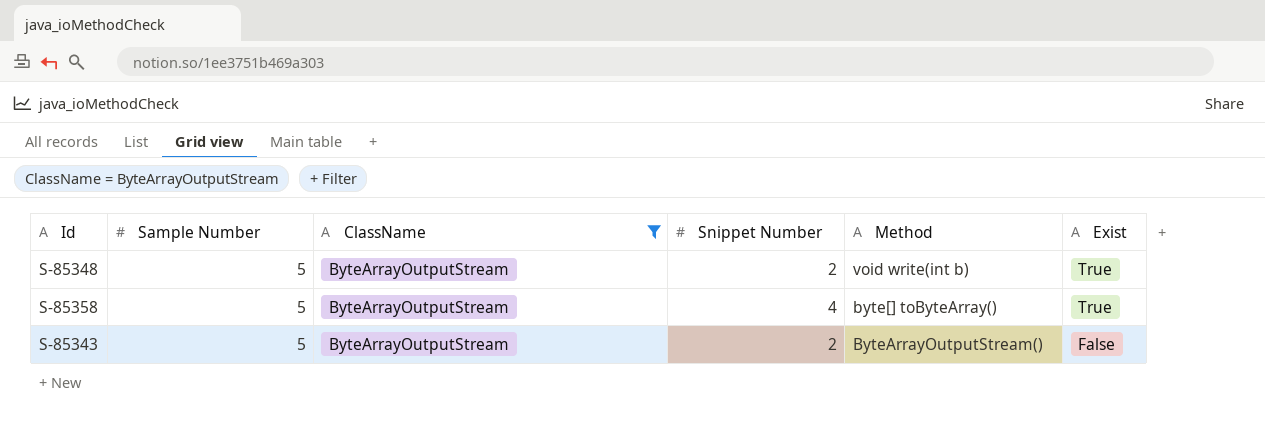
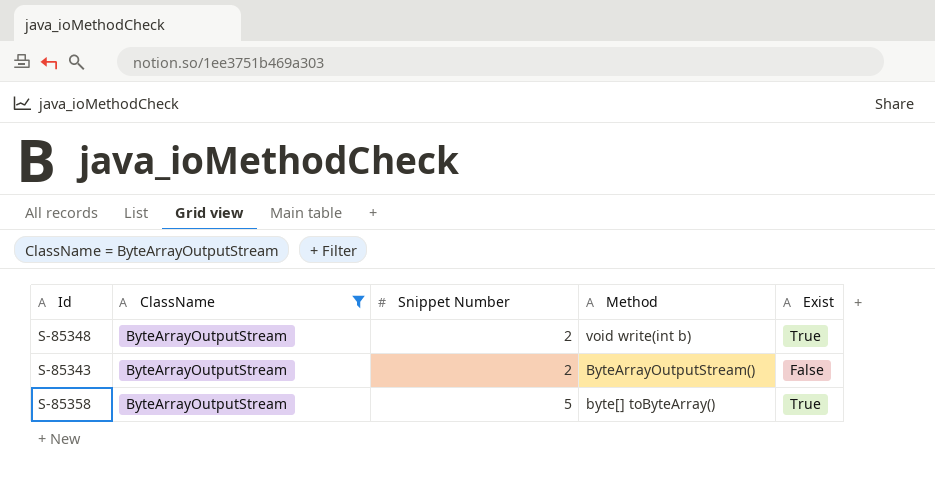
row order: Exist descending -> Snippet Number ascending
column Sample Number | position: 2 -> none
S-85358 | Snippet Number: 4 -> 5

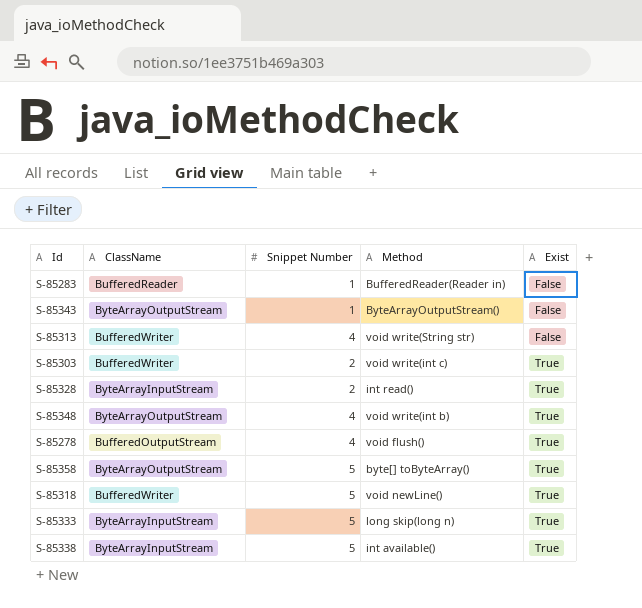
filter: ClassName = ByteArrayOutputStream -> none
row order: Snippet Number ascending -> Exist ascending
S-85343 | Snippet Number: 2 -> 1
S-85348 | Snippet Number: 2 -> 4

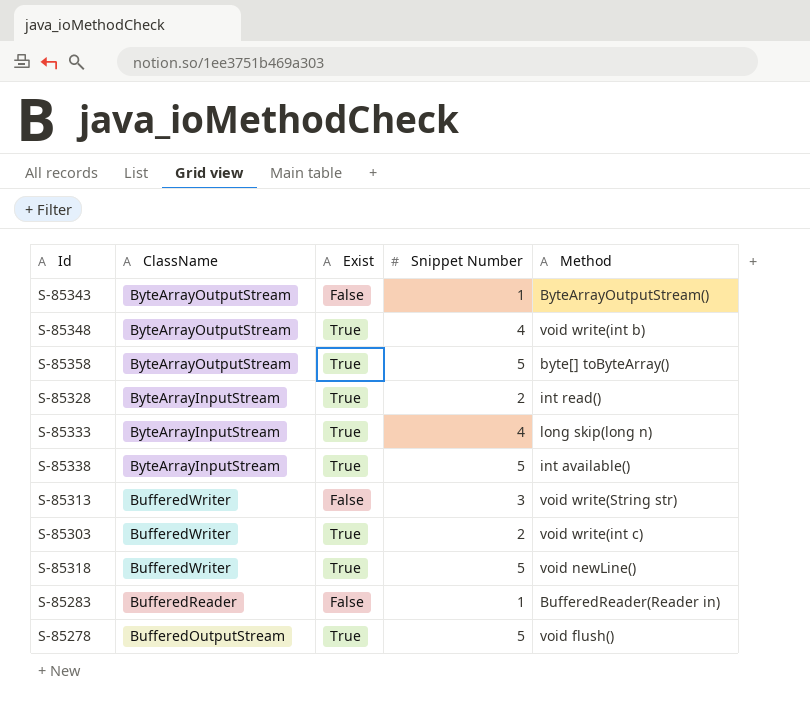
row order: Exist ascending -> ClassName descending
column Exist | position: 5 -> 3
S-85333 | Snippet Number: 5 -> 4
S-85313 | Snippet Number: 4 -> 3
S-85278 | Snippet Number: 4 -> 5

